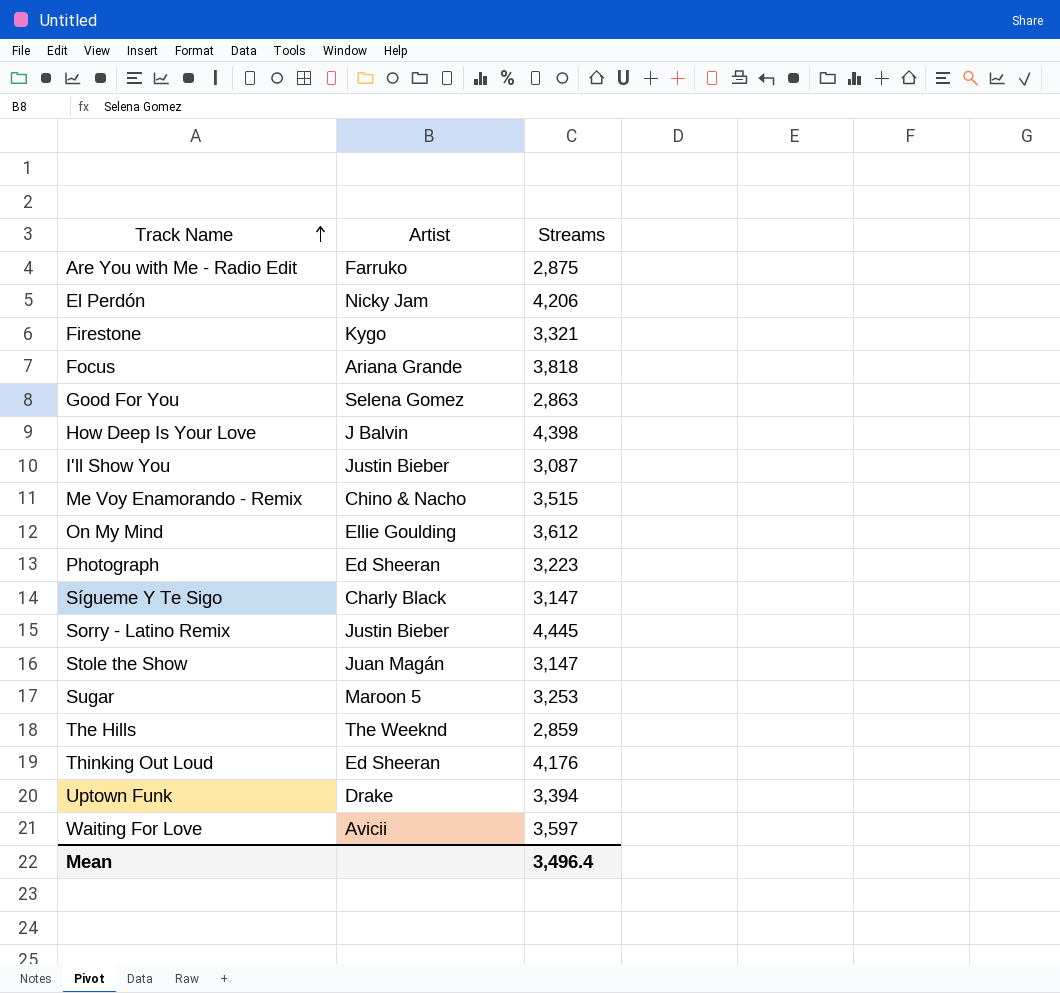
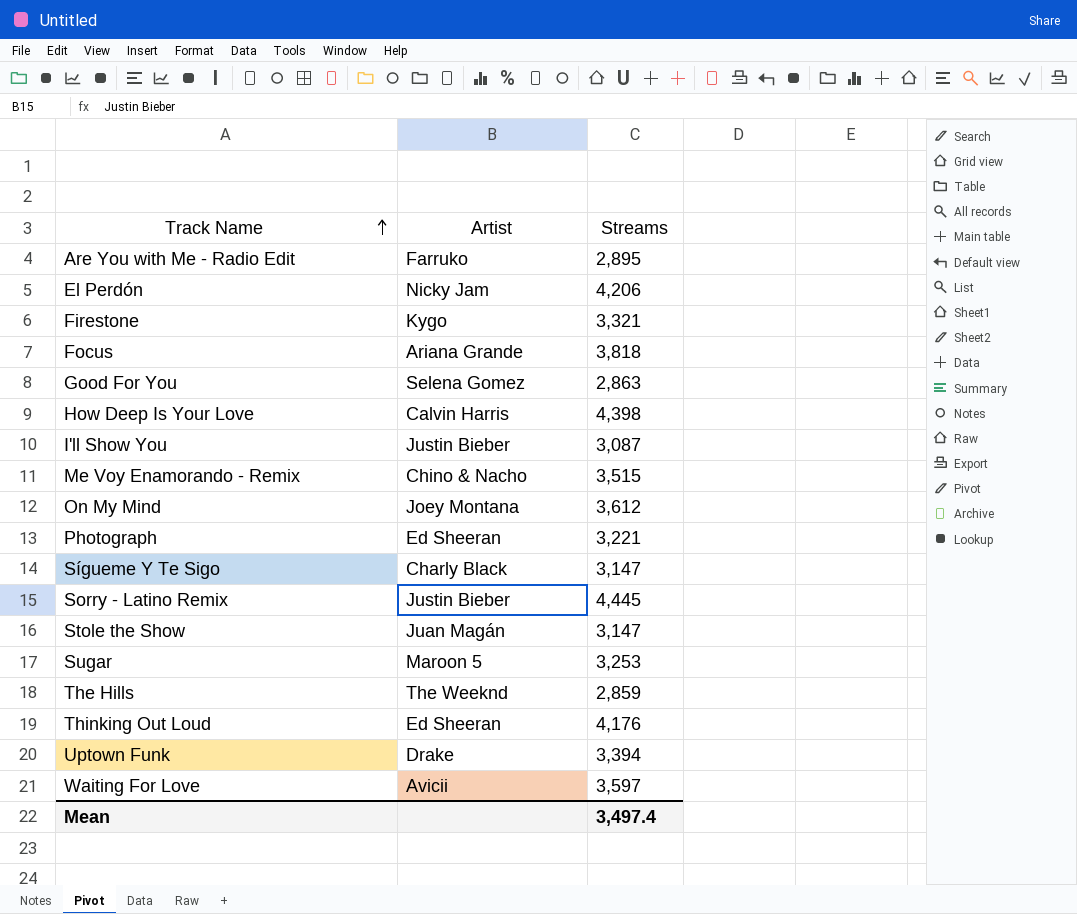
Are You with Me - Radio Edit | Streams: 2,875 -> 2,895
How Deep Is Your Love | Artist: J Balvin -> Calvin Harris
On My Mind | Artist: Ellie Goulding -> Joey Montana
Photograph | Streams: 3,223 -> 3,221
Mean | Streams: 3,496.4 -> 3,497.4

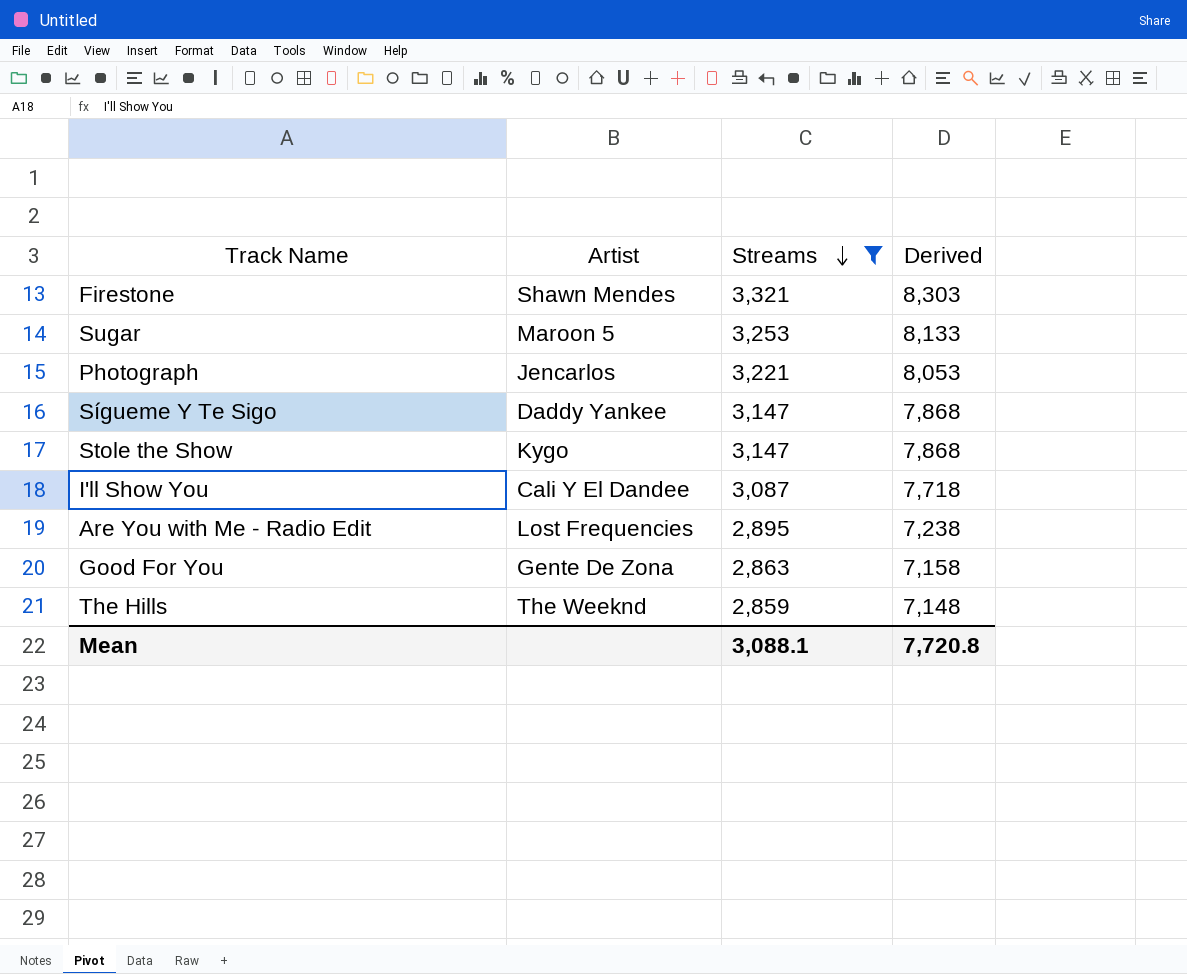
filter: none -> Streams <= 3,321
row order: Track Name ascending -> Streams descending
column Derived | formula: none -> [Streams] * 2.5
Firestone | Artist: Kygo -> Shawn Mendes
Photograph | Artist: Ed Sheeran -> Jencarlos
Sígueme Y Te Sigo | Artist: Charly Black -> Daddy Yankee
Stole the Show | Artist: Juan Magán -> Kygo
I'll Show You | Artist: Justin Bieber -> Cali Y El Dandee
Are You with Me - Radio Edit | Artist: Farruko -> Lost Frequencies
Good For You | Artist: Selena Gomez -> Gente De Zona
Mean | Streams: 3,497.4 -> 3,088.1

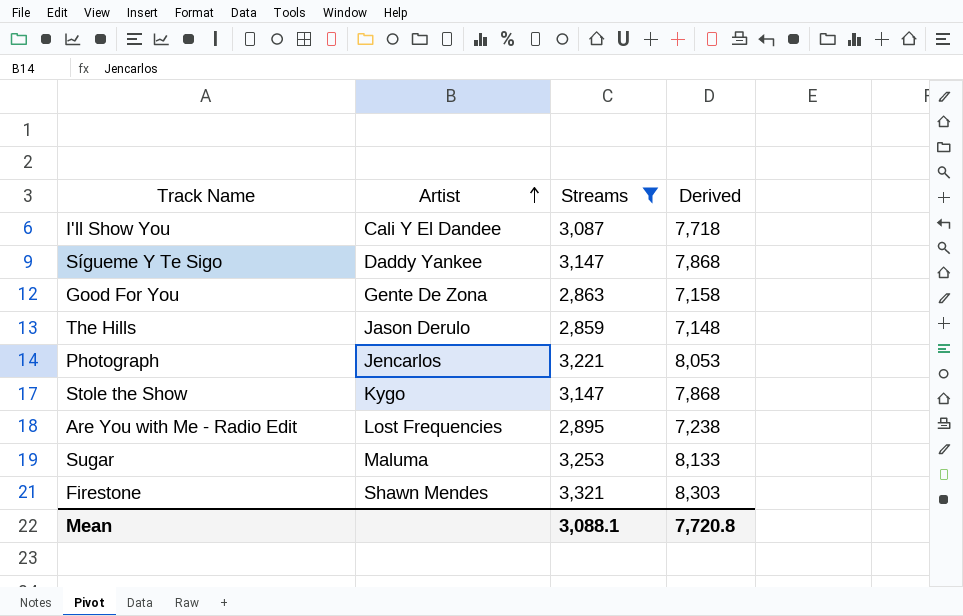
row order: Streams descending -> Artist ascending
The Hills | Artist: The Weeknd -> Jason Derulo
Sugar | Artist: Maroon 5 -> Maluma

